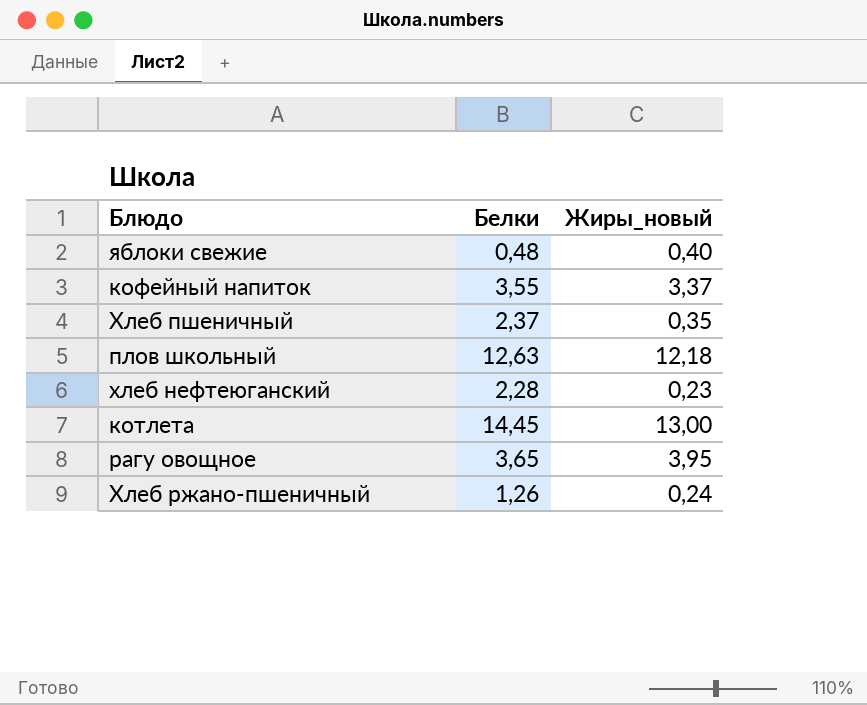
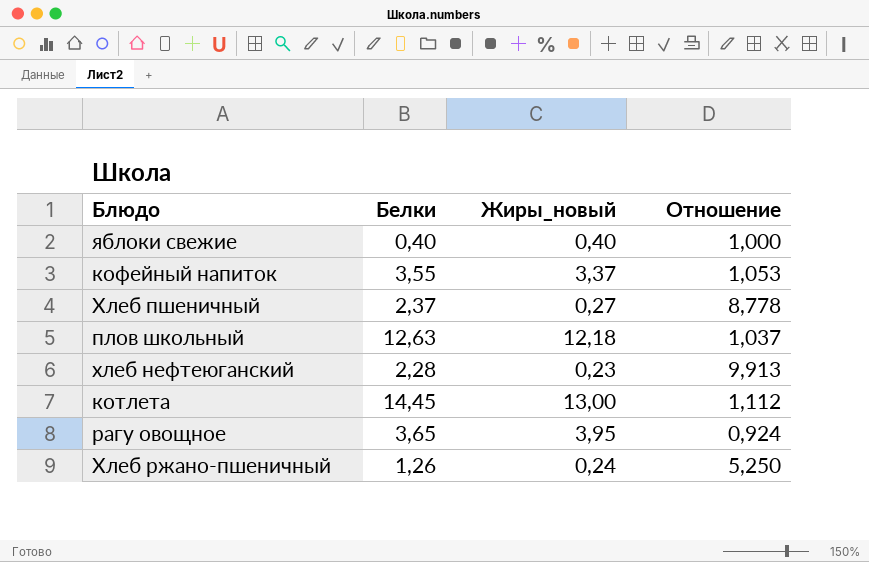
column Отношение | formula: none -> [Белки] / [Жиры_новый]
яблоки свежие | Белки: 0,48 -> 0,40
Хлеб пшеничный | Жиры_новый: 0,35 -> 0,27

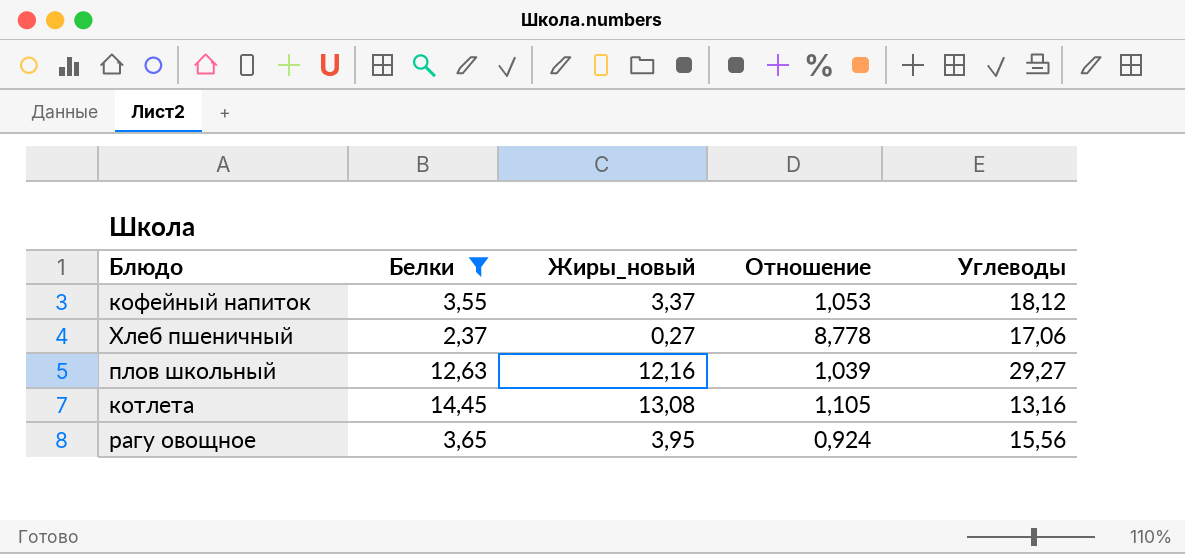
filter: none -> Белки >= 2,37
column Углеводы | position: none -> 5
плов школьный | Жиры_новый: 12,18 -> 12,16
плов школьный | Отношение: 1,037 -> 1,039
котлета | Жиры_новый: 13,00 -> 13,08
котлета | Отношение: 1,112 -> 1,105

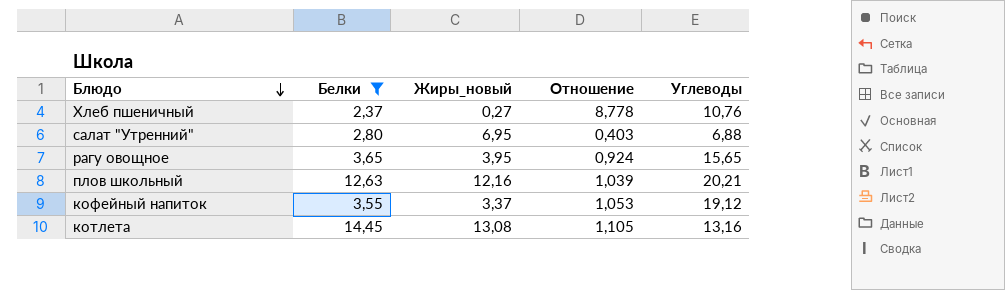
row order: none -> Блюдо descending
Хлеб пшеничный | Углеводы: 17,06 -> 10,76
row салат "Утренний": none -> 2,80 | 6,95 | 0,403 | 6,88
рагу овощное | Углеводы: 15,56 -> 15,65
плов школьный | Углеводы: 29,27 -> 20,21
кофейный напиток | Углеводы: 18,12 -> 19,12

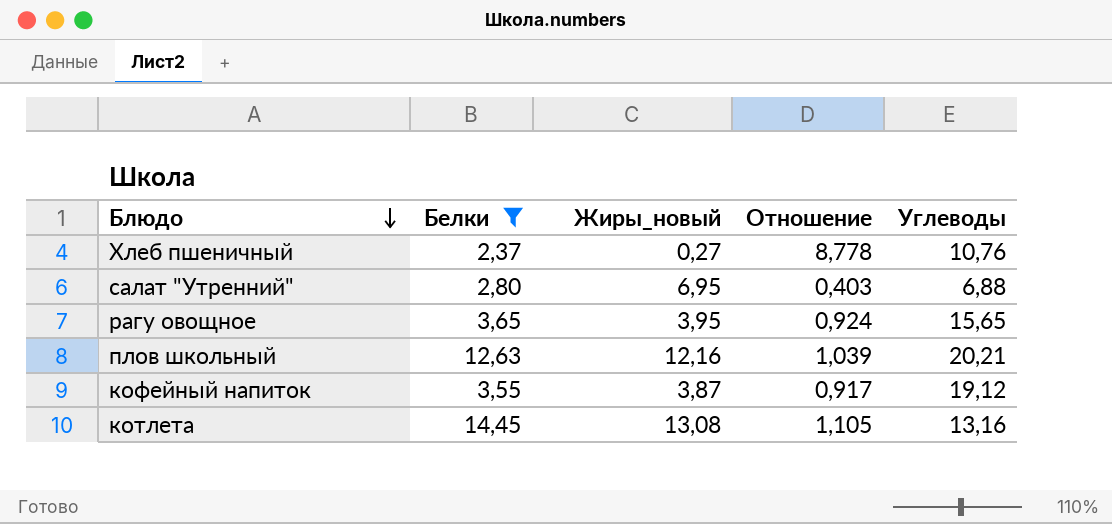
кофейный напиток | Жиры_новый: 3,37 -> 3,87
кофейный напиток | Отношение: 1,053 -> 0,917

